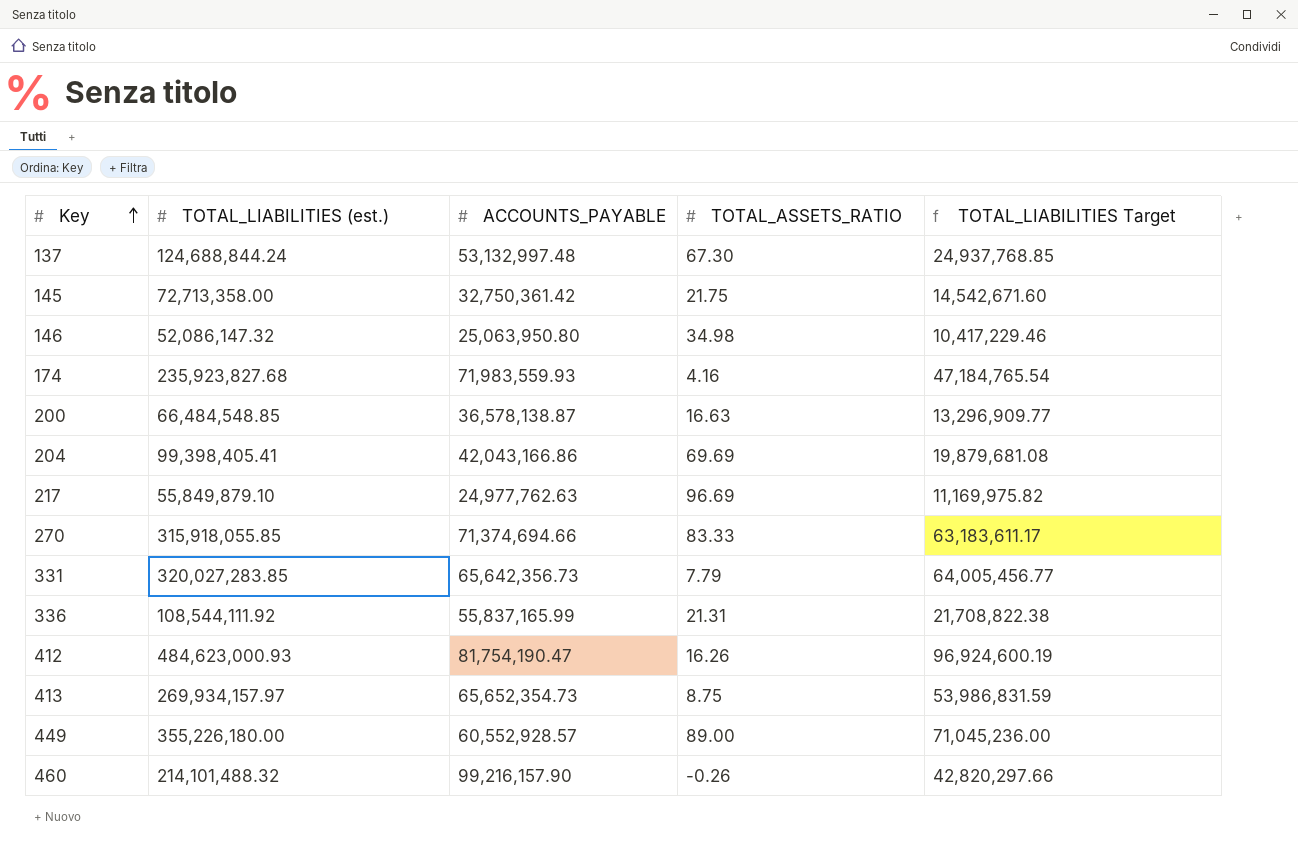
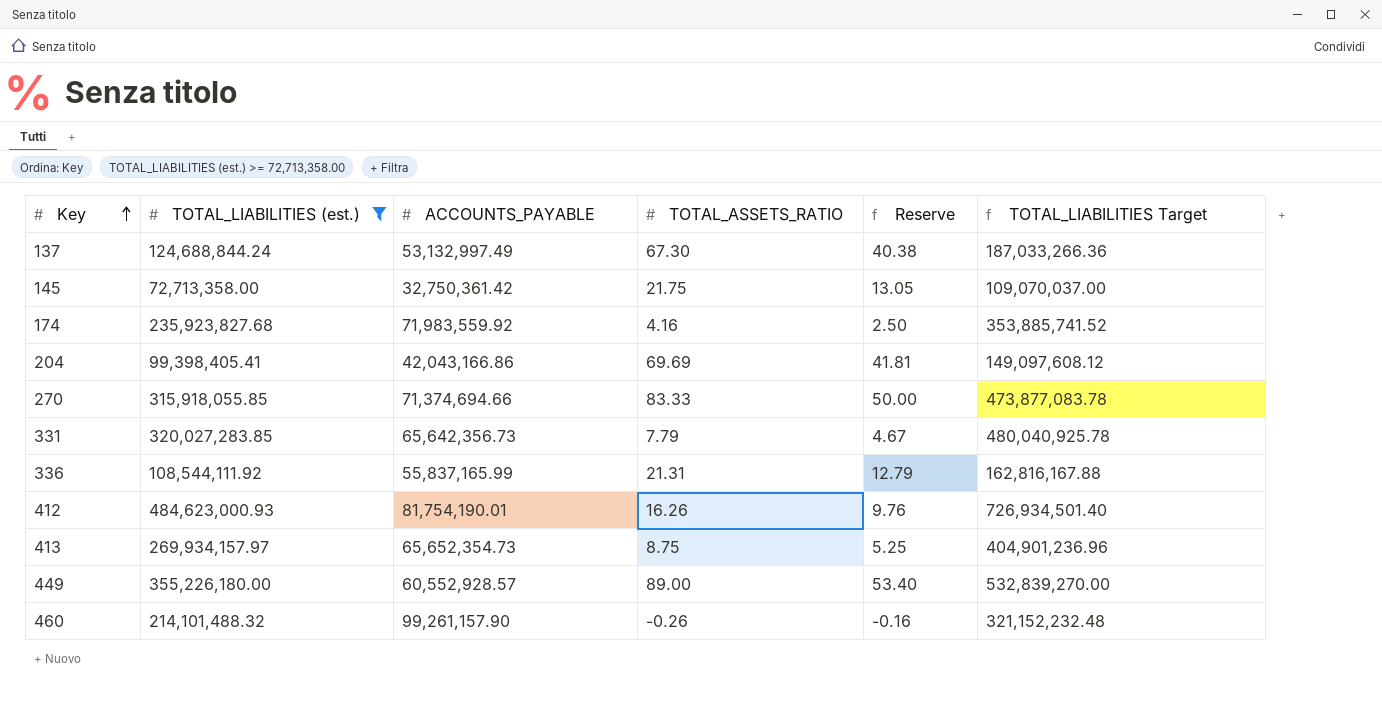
filter: none -> TOTAL_LIABILITIES (est.) >= 72,713,358.00
column Reserve | formula: none -> [TOTAL_ASSETS_RATIO] * 0.6
column TOTAL_LIABILITIES Target | formula: [TOTAL_LIABILITIES (est.)] * 0.2 -> [TOTAL_LIABILITIES (est.)] * 1.5
137 | ACCOUNTS_PAYABLE: 53,132,997.48 -> 53,132,997.49
174 | ACCOUNTS_PAYABLE: 71,983,559.93 -> 71,983,559.92
412 | ACCOUNTS_PAYABLE: 81,754,190.47 -> 81,754,190.01
460 | ACCOUNTS_PAYABLE: 99,216,157.90 -> 99,261,157.90

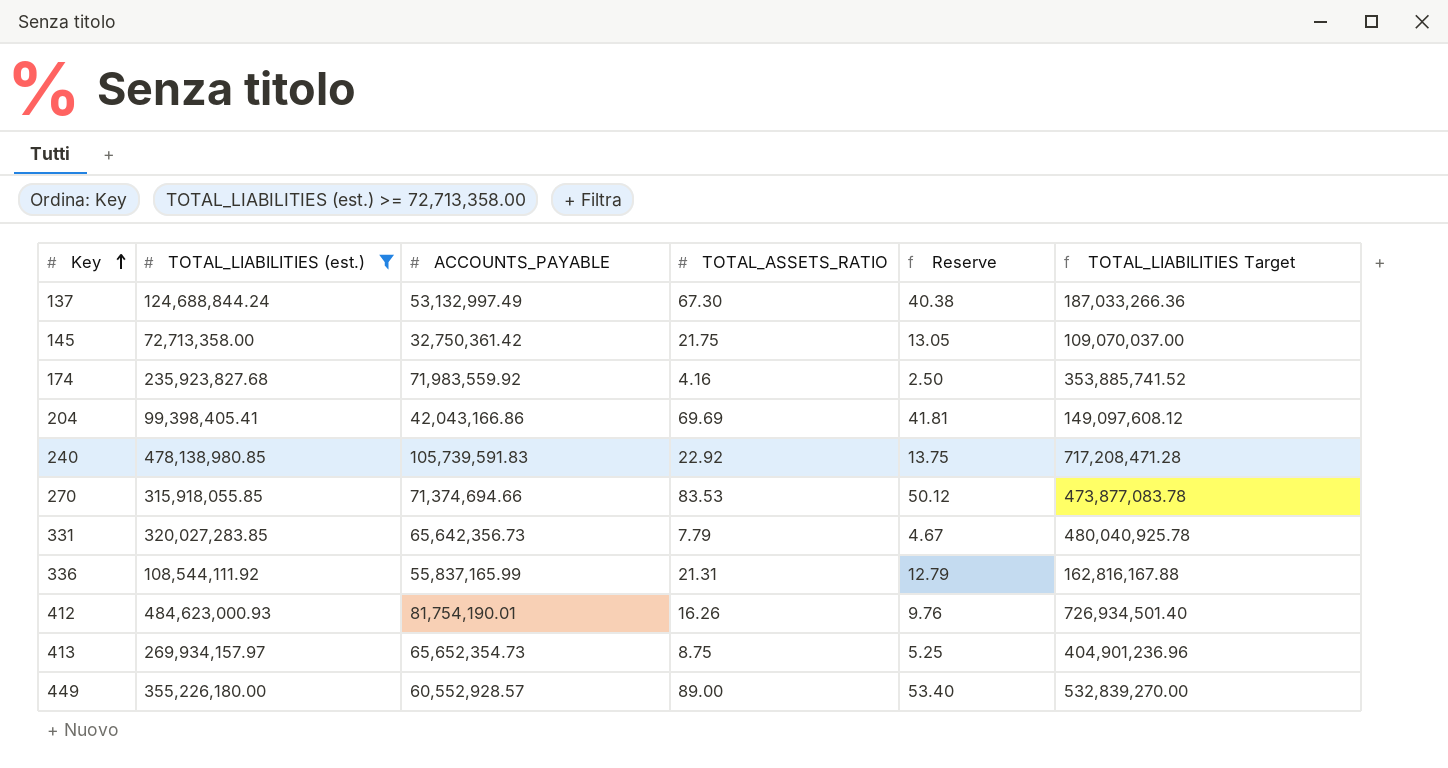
row 460: 214,101,488.32 | 99,261,157.90 | -0.26 | -0.16 | 321,152,232.48 -> none
row 240: none -> 478,138,980.85 | 105,739,591.83 | 22.92 | 13.75 | 717,208,471.28
270 | TOTAL_ASSETS_RATIO: 83.33 -> 83.53
270 | Reserve: 50.00 -> 50.12

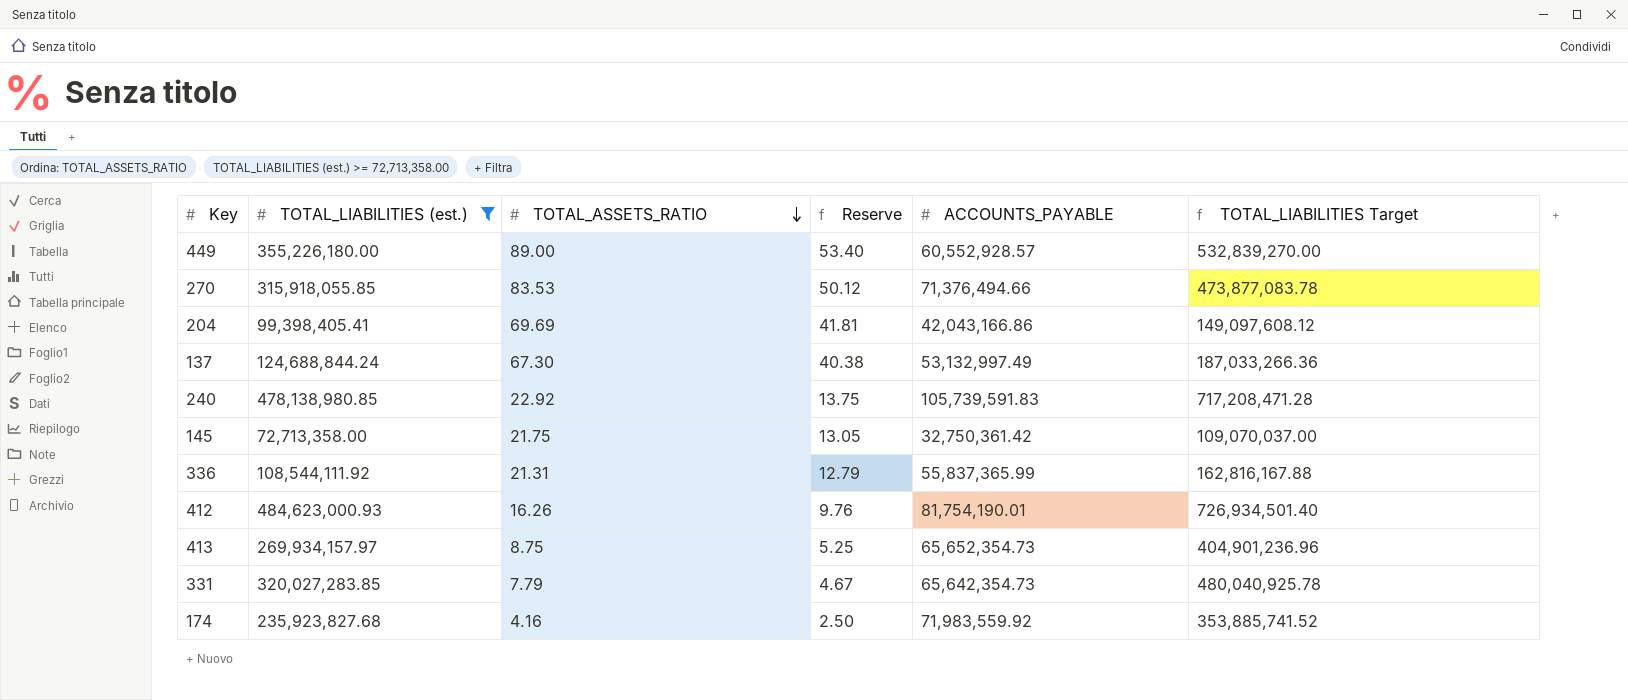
row order: Key ascending -> TOTAL_ASSETS_RATIO descending
column ACCOUNTS_PAYABLE | position: 3 -> 5
270 | ACCOUNTS_PAYABLE: 71,374,694.66 -> 71,376,494.66
336 | ACCOUNTS_PAYABLE: 55,837,165.99 -> 55,837,365.99
331 | ACCOUNTS_PAYABLE: 65,642,356.73 -> 65,642,354.73

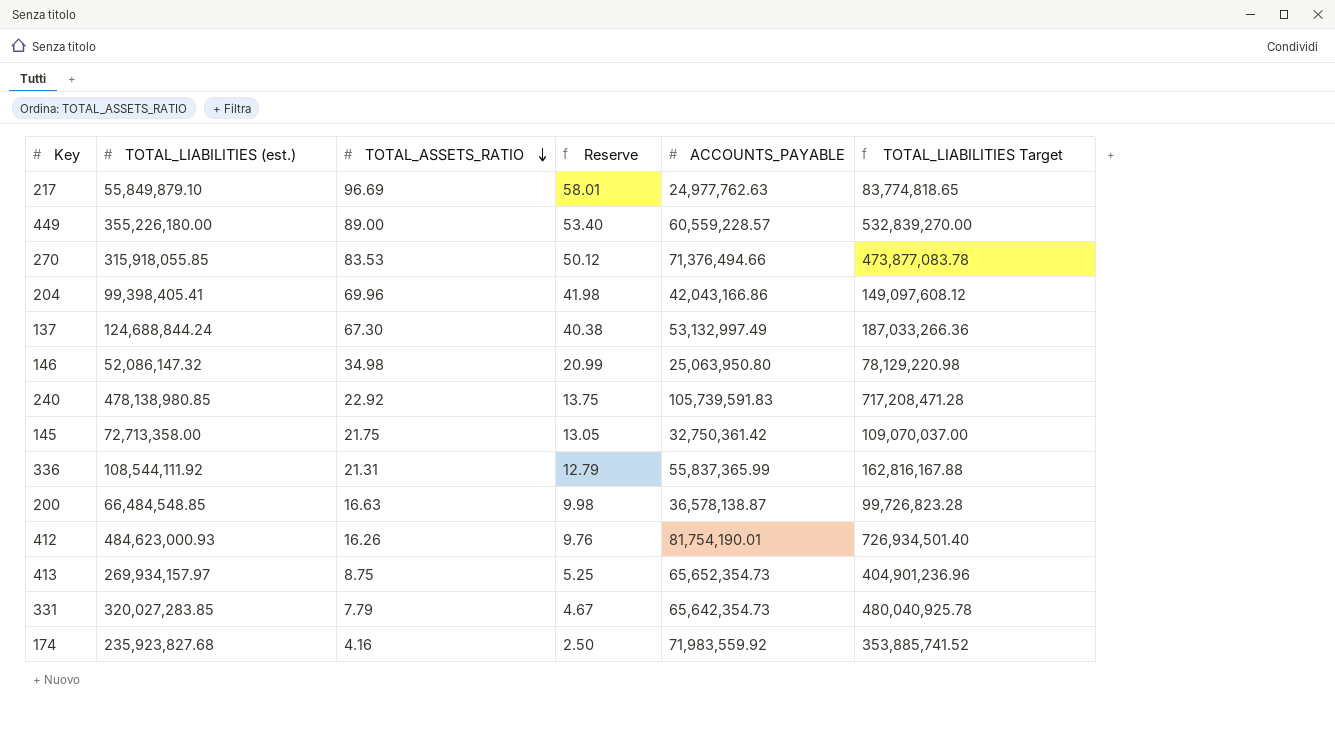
filter: TOTAL_LIABILITIES (est.) >= 72,713,358.00 -> none
449 | ACCOUNTS_PAYABLE: 60,552,928.57 -> 60,559,228.57
204 | TOTAL_ASSETS_RATIO: 69.69 -> 69.96
204 | Reserve: 41.81 -> 41.98

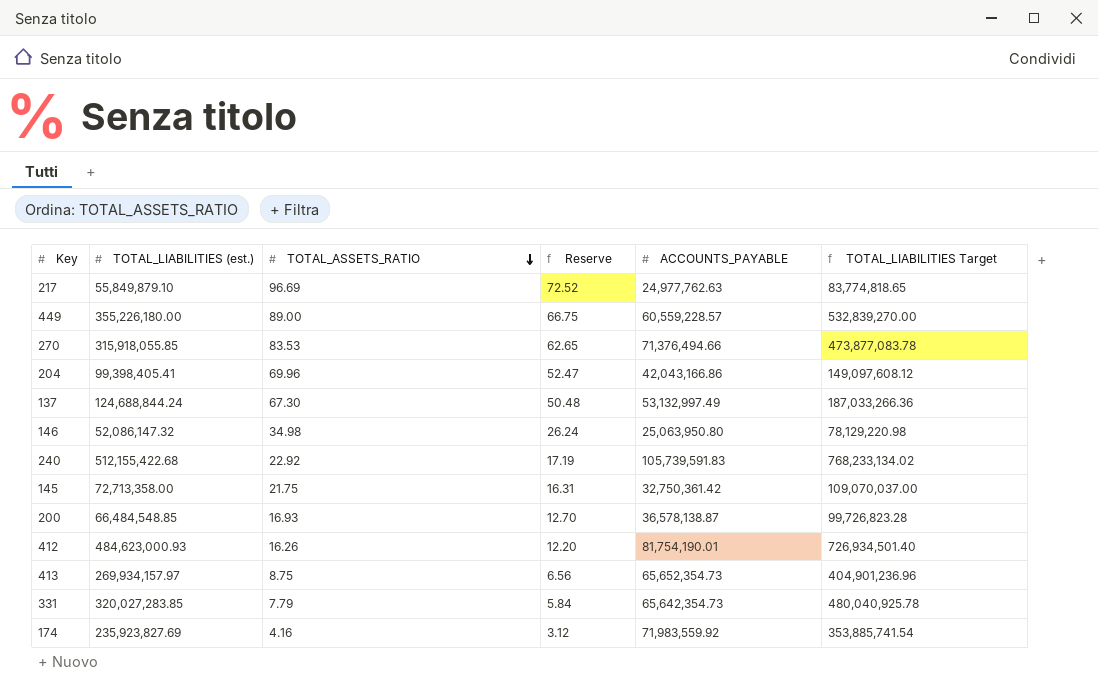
column Reserve | formula: [TOTAL_ASSETS_RATIO] * 0.6 -> [TOTAL_ASSETS_RATIO] * 0.75
row 336: 108,544,111.92 | 21.31 | 12.79 | 55,837,365.99 | 162,816,167.88 -> none
240 | TOTAL_LIABILITIES (est.): 478,138,980.85 -> 512,155,422.68
240 | TOTAL_LIABILITIES Target: 717,208,471.28 -> 768,233,134.02
200 | TOTAL_ASSETS_RATIO: 16.63 -> 16.93
174 | TOTAL_LIABILITIES (est.): 235,923,827.68 -> 235,923,827.69
174 | TOTAL_LIABILITIES Target: 353,885,741.52 -> 353,885,741.54

